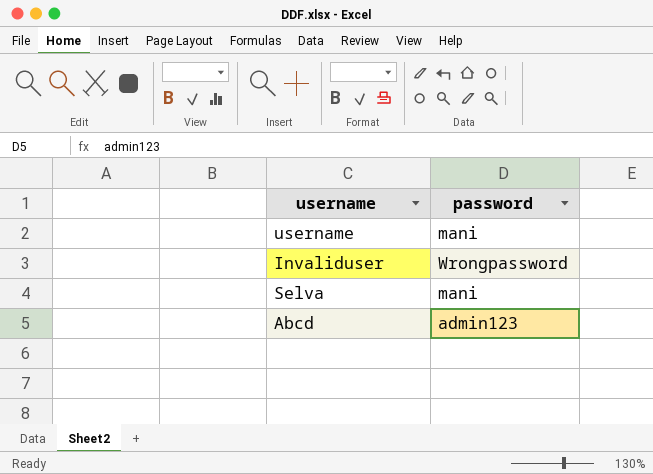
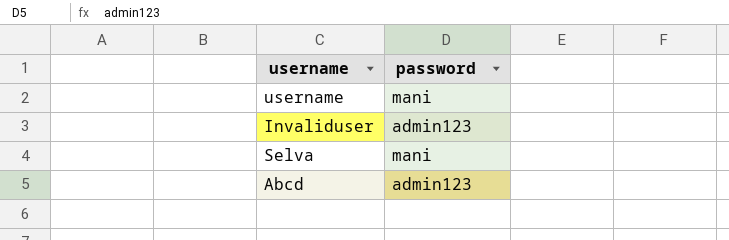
Invaliduser | password: Wrongpassword -> admin123

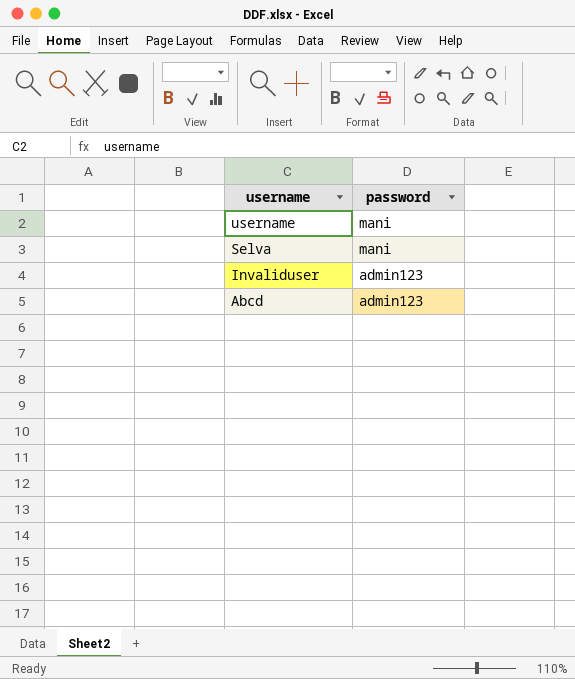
row order: none -> username descending

